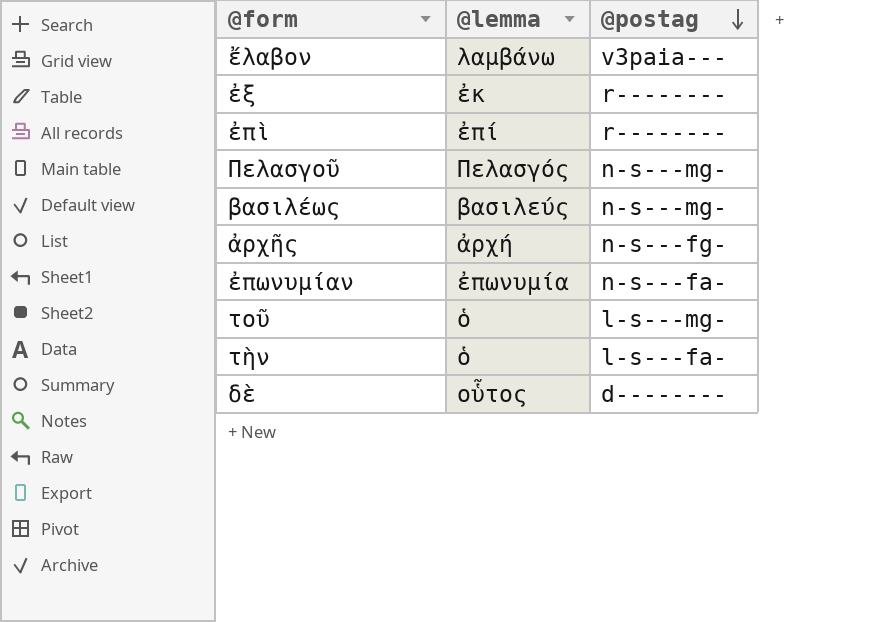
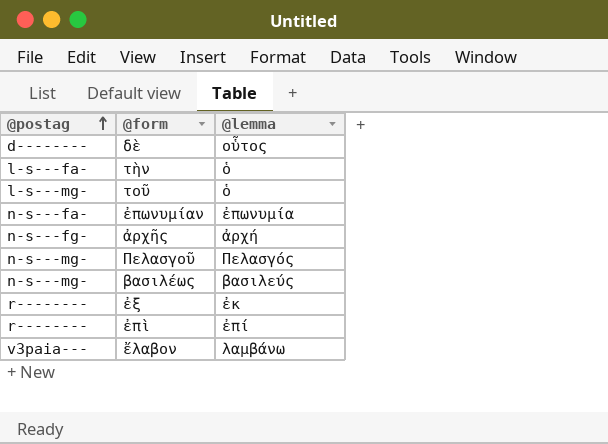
row order: @postag descending -> @postag ascending
column @postag | position: 3 -> 1

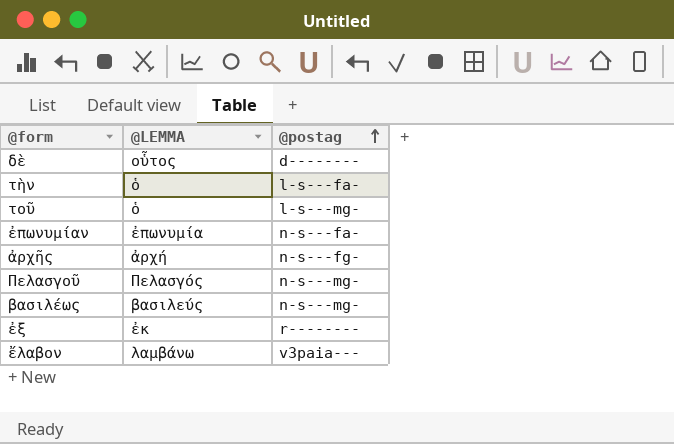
column name: @lemma -> @LEMMA
column @postag | position: 1 -> 3
row ἐπὶ: r-------- | ἐπί -> none

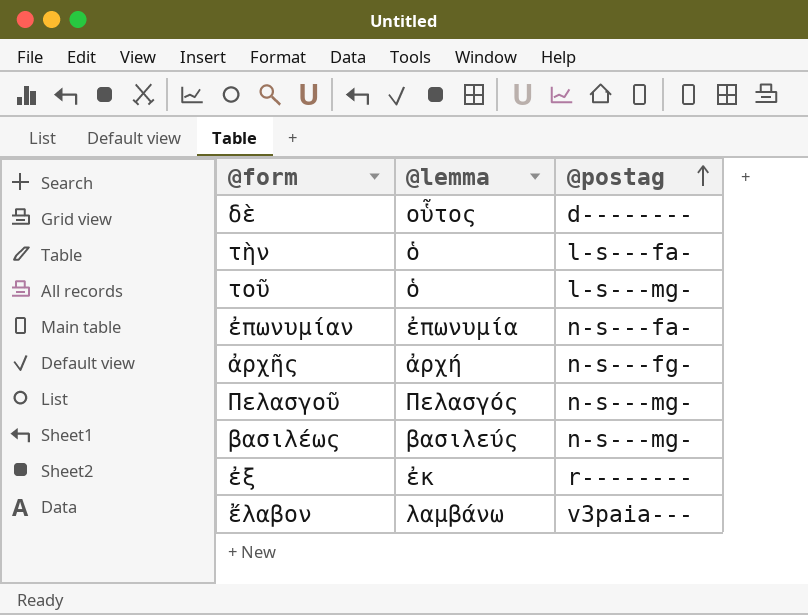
column name: @LEMMA -> @lemma

